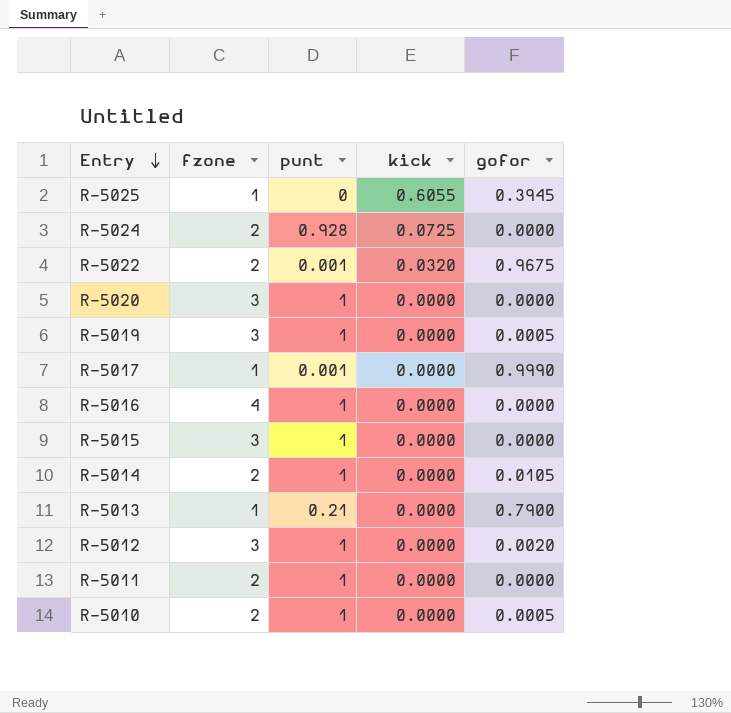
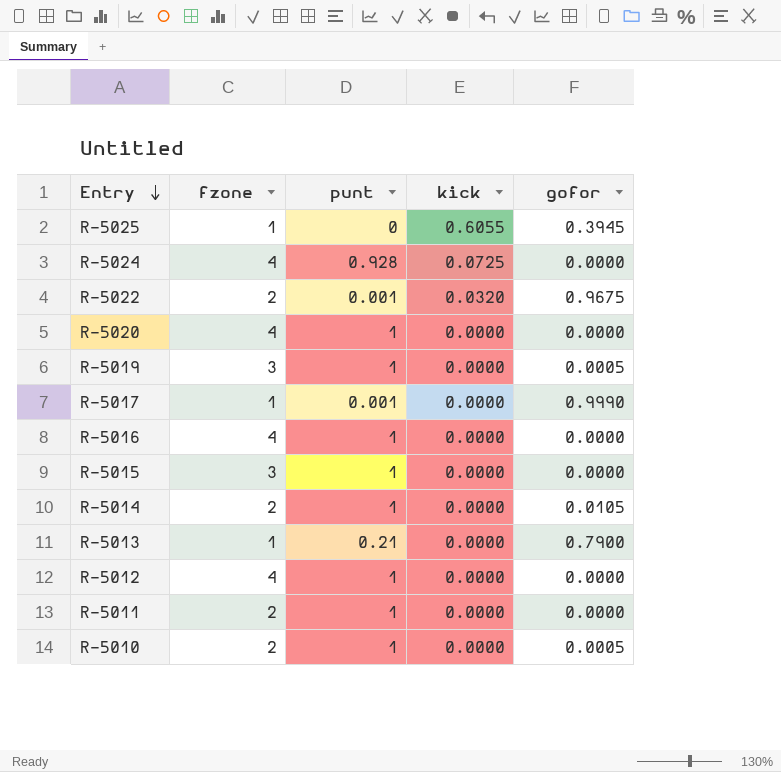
R-5024 | fzone: 2 -> 4
R-5020 | fzone: 3 -> 4
R-5012 | fzone: 3 -> 4
R-5012 | gofor: 0.0020 -> 0.0000

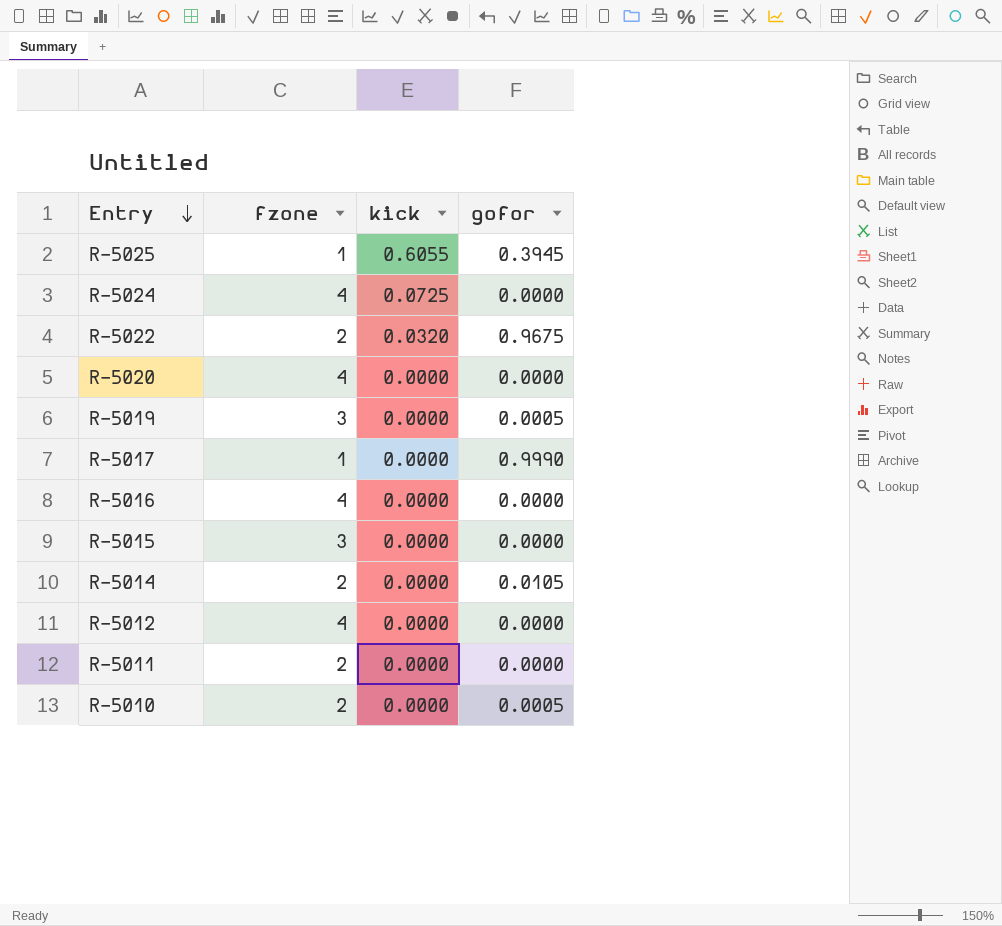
column punt | position: 3 -> none
row R-5013: 1 | 0.21 | 0.0000 | 0.7900 -> none

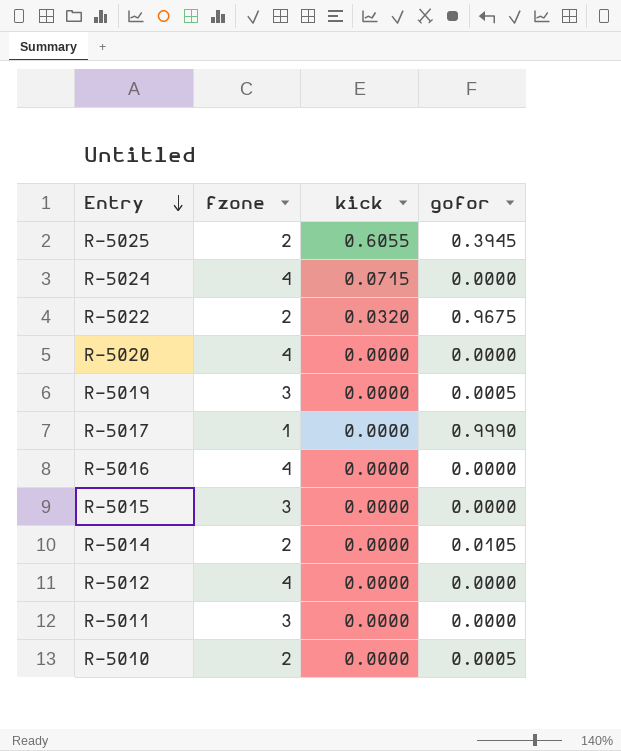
R-5025 | fzone: 1 -> 2
R-5024 | kick: 0.0725 -> 0.0715
R-5011 | fzone: 2 -> 3

